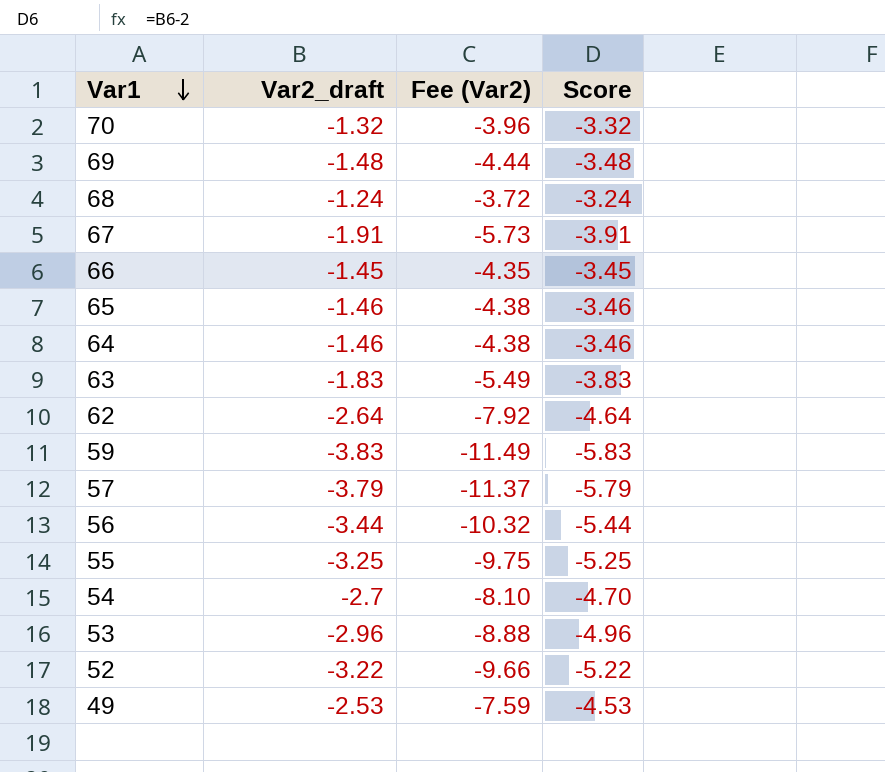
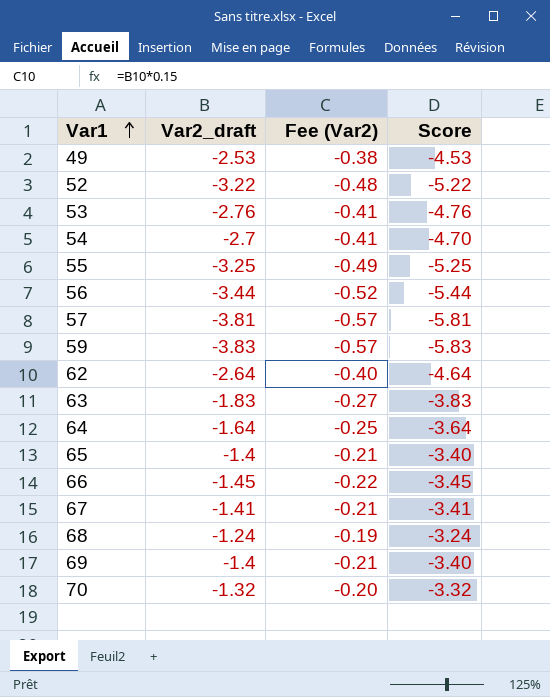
row order: Var1 descending -> Var1 ascending
column Fee (Var2) | formula: [Var2_draft] * 3 -> [Var2_draft] * 0.15
53 | Var2_draft: -2.96 -> -2.76
53 | Score: -4.96 -> -4.76
57 | Var2_draft: -3.79 -> -3.81
57 | Score: -5.79 -> -5.81
64 | Var2_draft: -1.46 -> -1.64
64 | Score: -3.46 -> -3.64
65 | Var2_draft: -1.46 -> -1.4
65 | Score: -3.46 -> -3.40
67 | Var2_draft: -1.91 -> -1.41
67 | Score: -3.91 -> -3.41
69 | Var2_draft: -1.48 -> -1.4
69 | Score: -3.48 -> -3.40

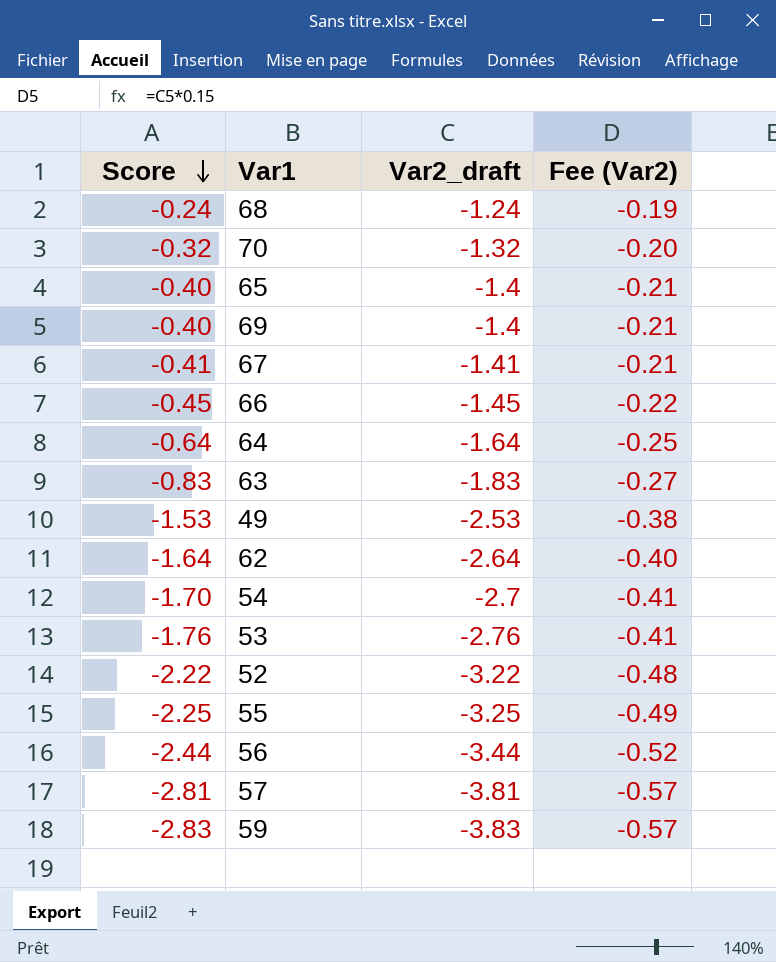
row order: Var1 ascending -> Score descending
column Score | formula: [Var2_draft] - 2 -> [Var2_draft] + 1
column Score | position: 4 -> 1

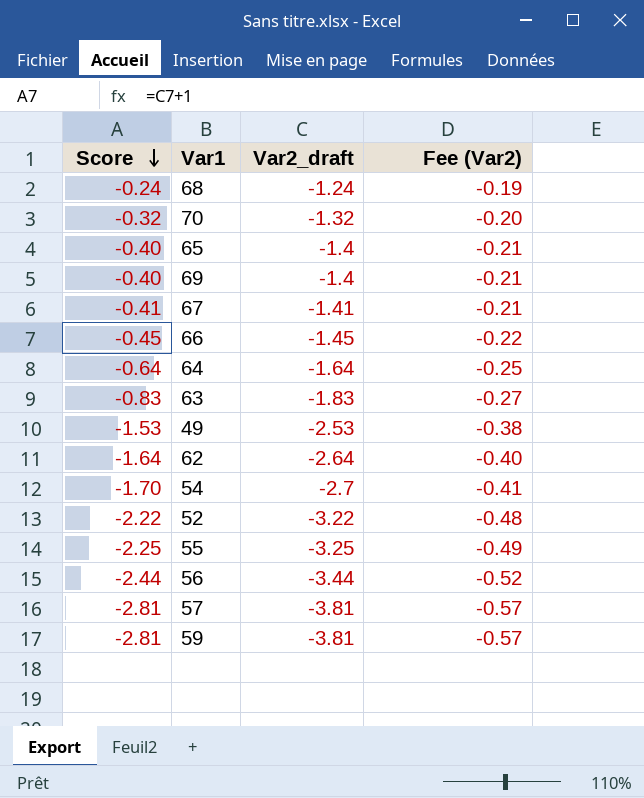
row 53: -1.76 | -2.76 | -0.41 -> none
59 | Score: -2.83 -> -2.81
59 | Var2_draft: -3.83 -> -3.81

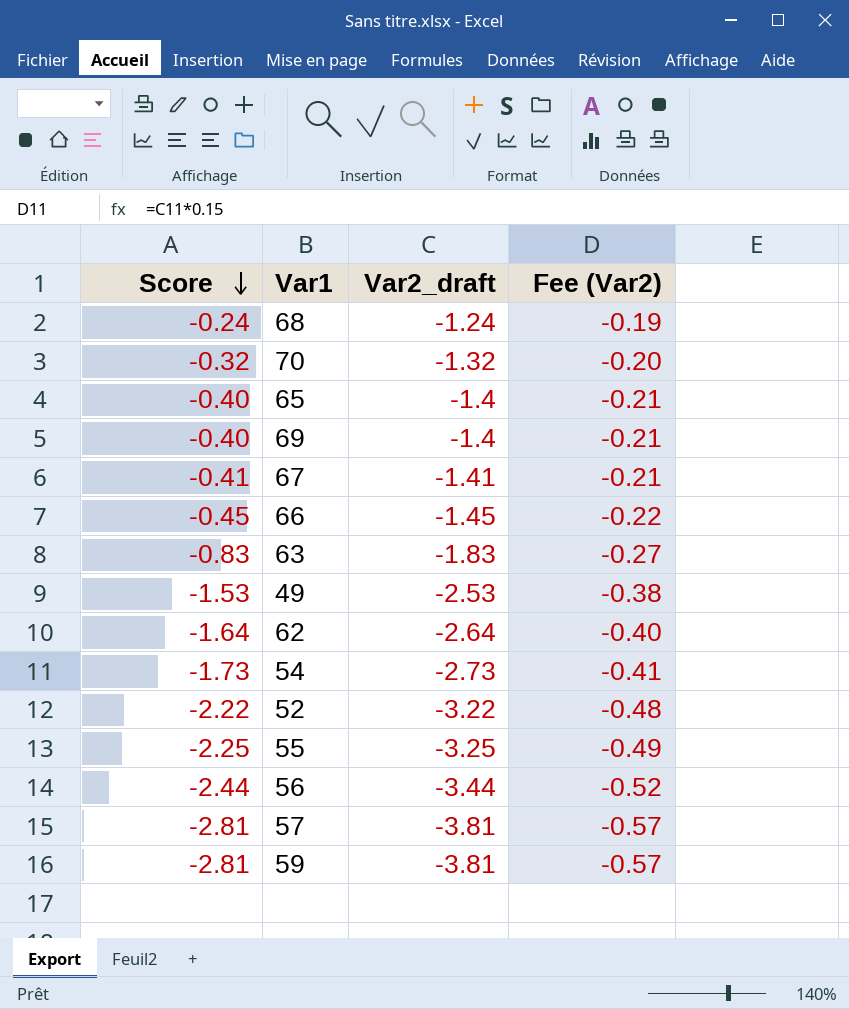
row 64: -0.64 | -1.64 | -0.25 -> none
54 | Score: -1.70 -> -1.73
54 | Var2_draft: -2.7 -> -2.73

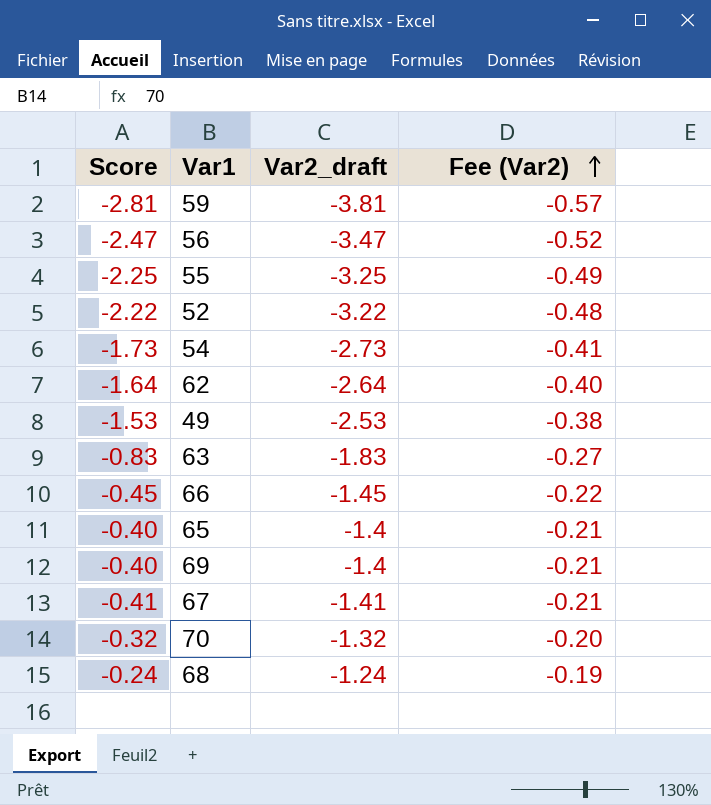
row order: Score descending -> Fee (Var2) ascending
row 57: -2.81 | -3.81 | -0.57 -> none
56 | Score: -2.44 -> -2.47
56 | Var2_draft: -3.44 -> -3.47

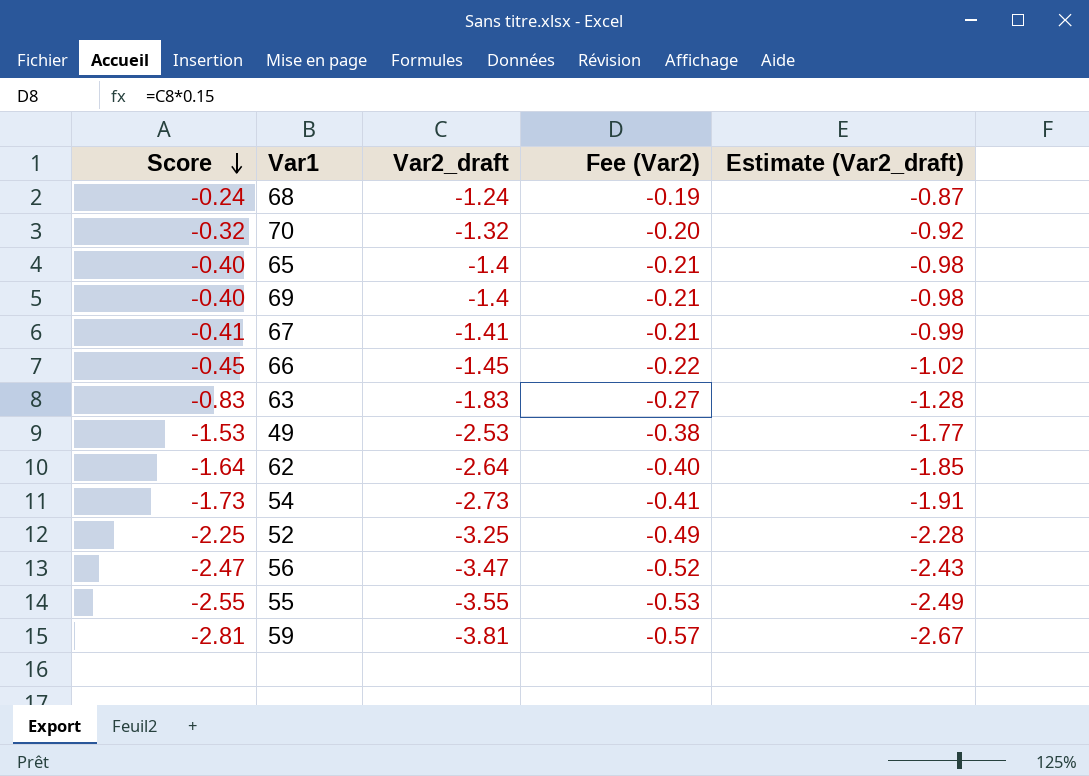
row order: Fee (Var2) ascending -> Score descending
column Estimate (Var2_draft) | formula: none -> [Var2_draft] * 0.7
52 | Score: -2.22 -> -2.25
52 | Var2_draft: -3.22 -> -3.25
52 | Fee (Var2): -0.48 -> -0.49
55 | Score: -2.25 -> -2.55
55 | Var2_draft: -3.25 -> -3.55
55 | Fee (Var2): -0.49 -> -0.53

